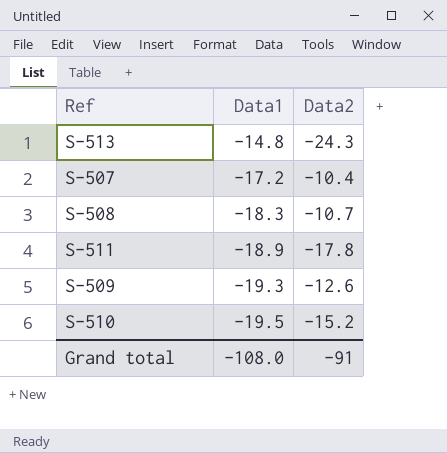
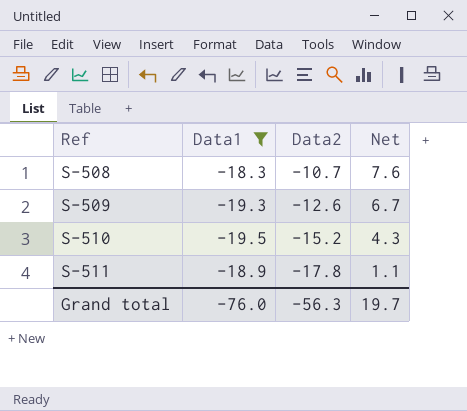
filter: none -> Data1 <= -18.3
row order: Data1 descending -> Ref ascending
column Net | formula: none -> [Data2] - [Data1]
Grand total | Data1: -108.0 -> -76.0
Grand total | Data2: -91 -> -56.3

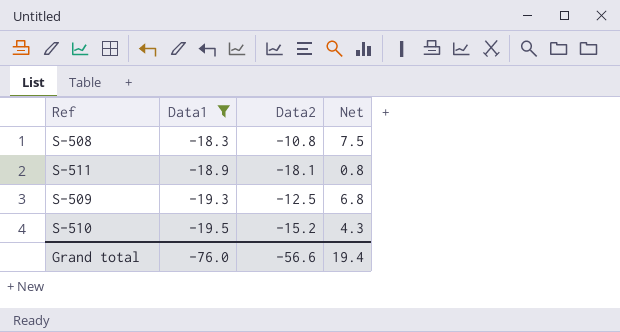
row order: Ref ascending -> Data1 descending
S-508 | Data2: -10.7 -> -10.8
S-508 | Net: 7.6 -> 7.5
S-511 | Data2: -17.8 -> -18.1
S-511 | Net: 1.1 -> 0.8
S-509 | Data2: -12.6 -> -12.5
S-509 | Net: 6.7 -> 6.8
Grand total | Data2: -56.3 -> -56.6
Grand total | Net: 19.7 -> 19.4

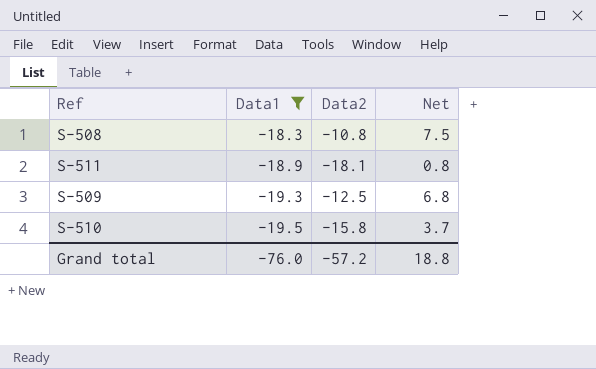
S-510 | Data2: -15.2 -> -15.8
S-510 | Net: 4.3 -> 3.7
Grand total | Data2: -56.6 -> -57.2
Grand total | Net: 19.4 -> 18.8

